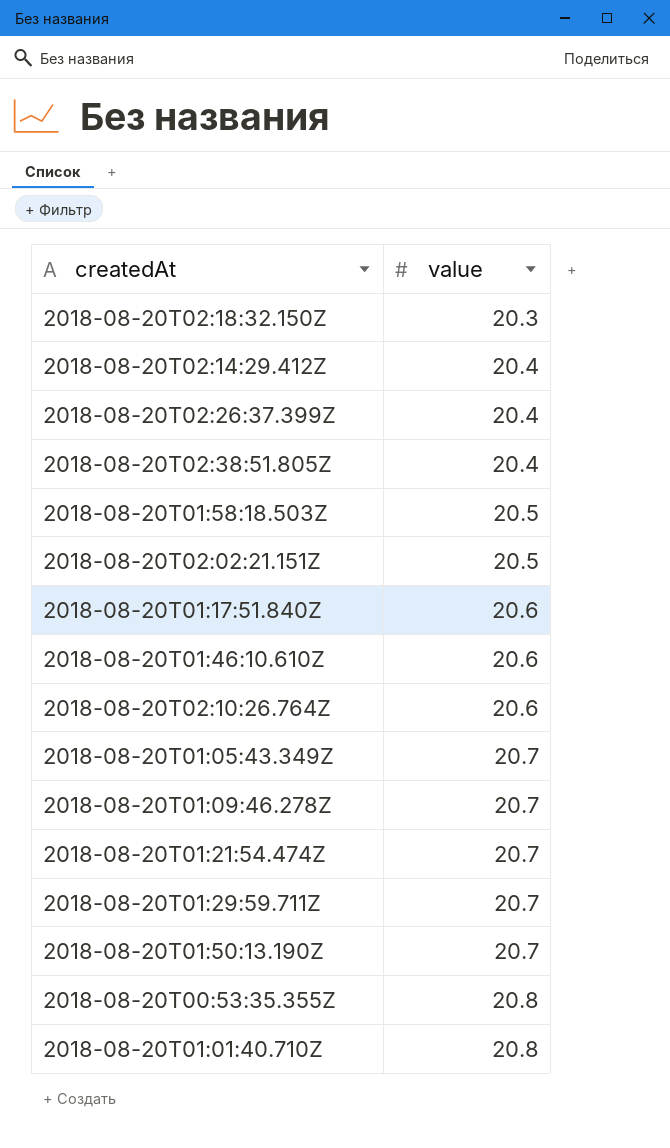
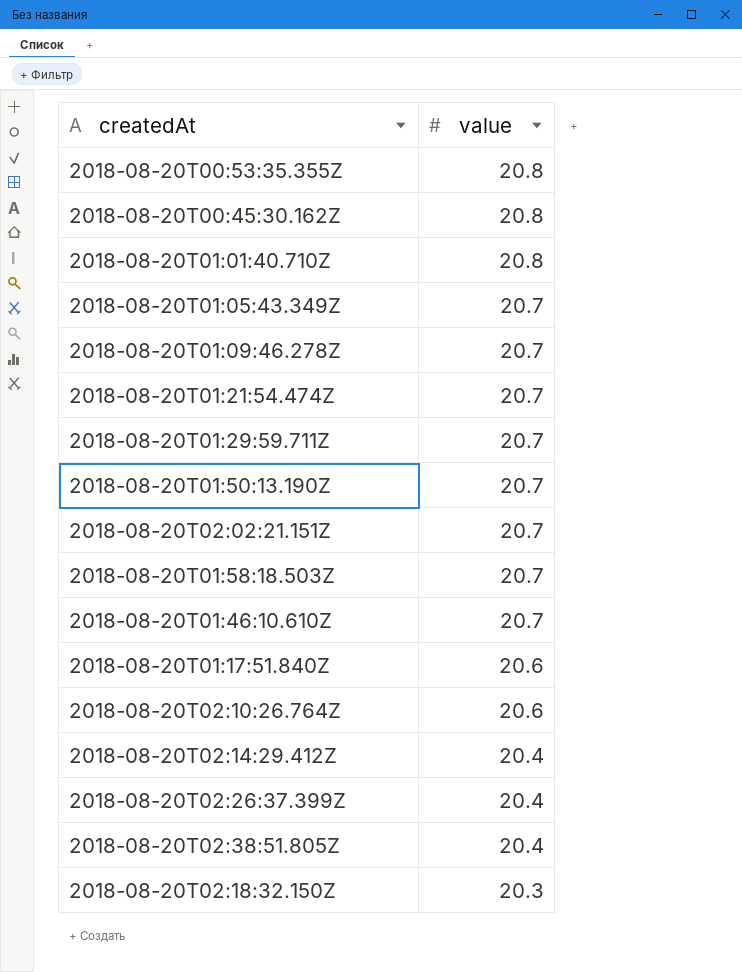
row order: value ascending -> value descending
row 2018-08-20T00:45:30.162Z: none -> 20.8
2018-08-20T02:02:21.151Z | value: 20.5 -> 20.7
2018-08-20T01:58:18.503Z | value: 20.5 -> 20.7
2018-08-20T01:46:10.610Z | value: 20.6 -> 20.7

